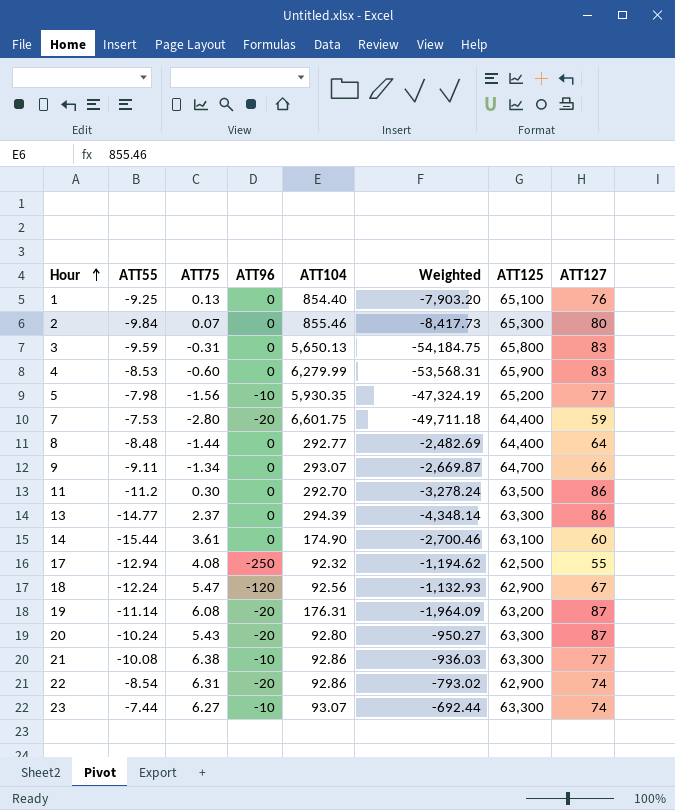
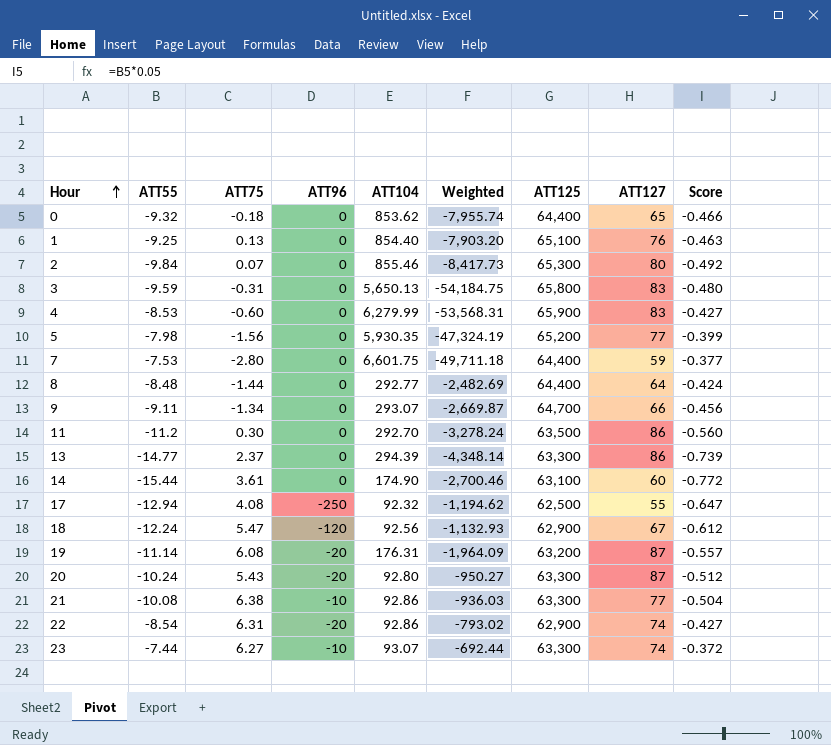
column Score | formula: none -> [ATT55] * 0.05
row 0: none -> -9.32 | -0.18 | 0 | 853.62 | -7,955.74 | 64,400 | 65 | -0.466
5 | ATT96: -10 -> 0
7 | ATT96: -20 -> 0

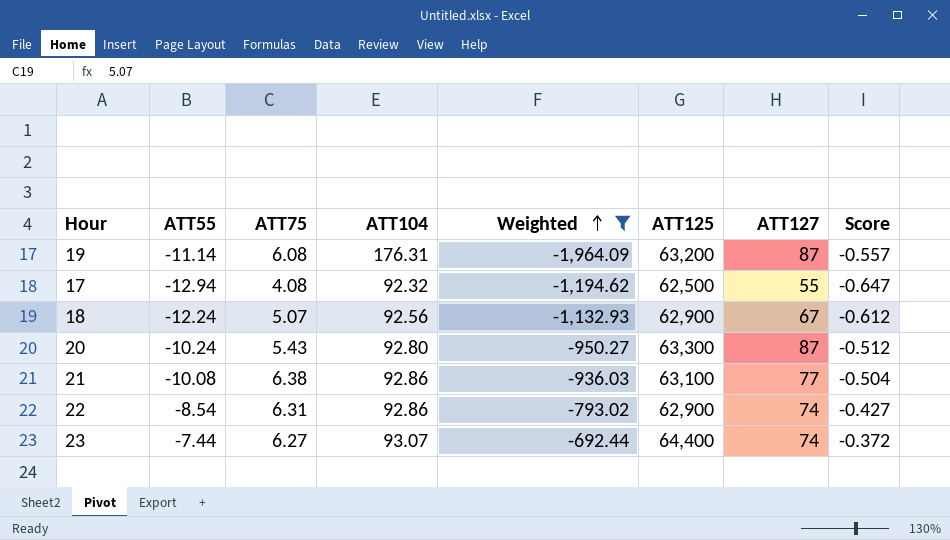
filter: none -> Weighted >= -1,964.09
row order: Hour ascending -> Weighted ascending
column ATT96 | position: 4 -> none
18 | ATT75: 5.47 -> 5.07
21 | ATT125: 63,300 -> 63,100
23 | ATT125: 63,300 -> 64,400

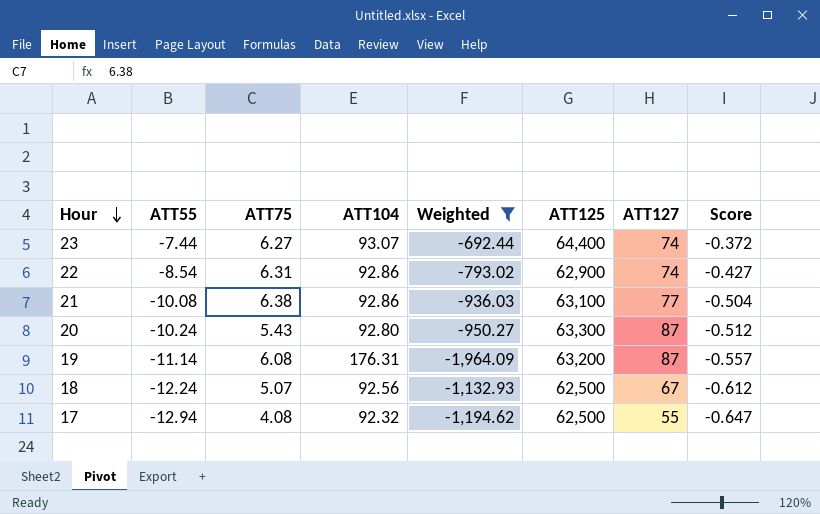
row order: Weighted ascending -> Hour descending
18 | ATT125: 62,900 -> 62,500

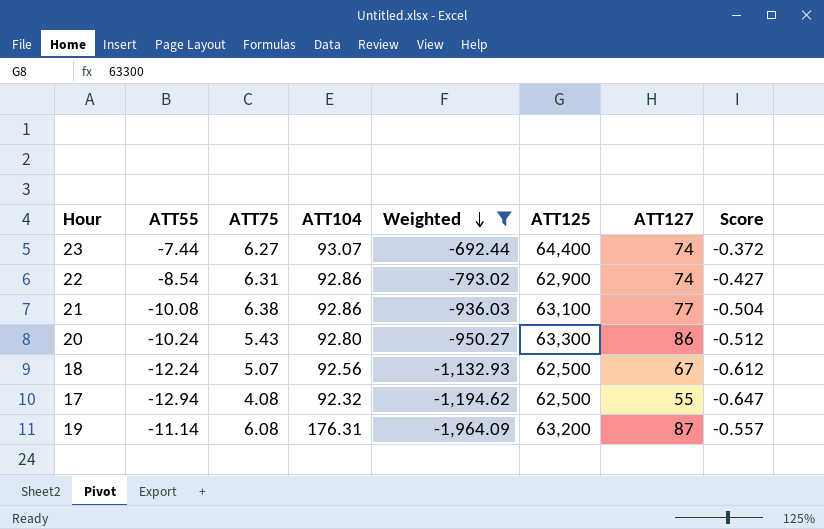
row order: Hour descending -> Weighted descending
20 | ATT127: 87 -> 86

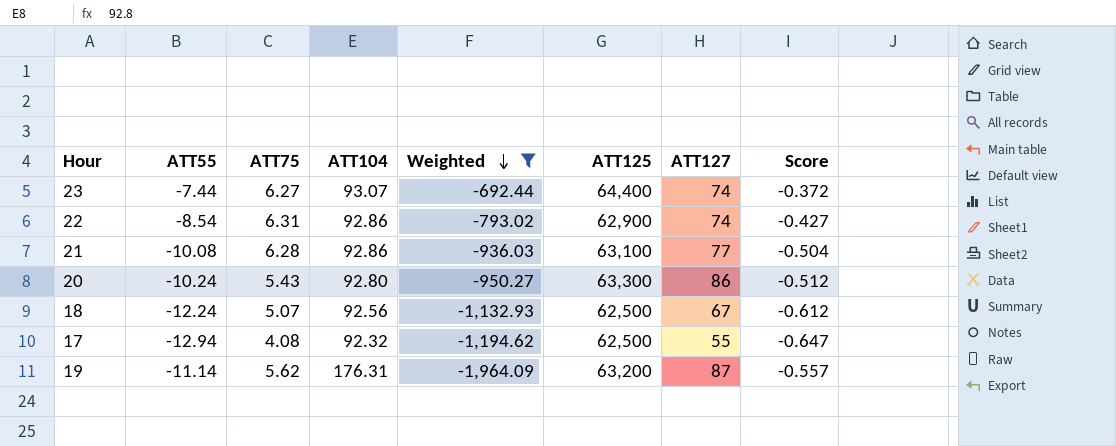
21 | ATT75: 6.38 -> 6.28
19 | ATT75: 6.08 -> 5.62

